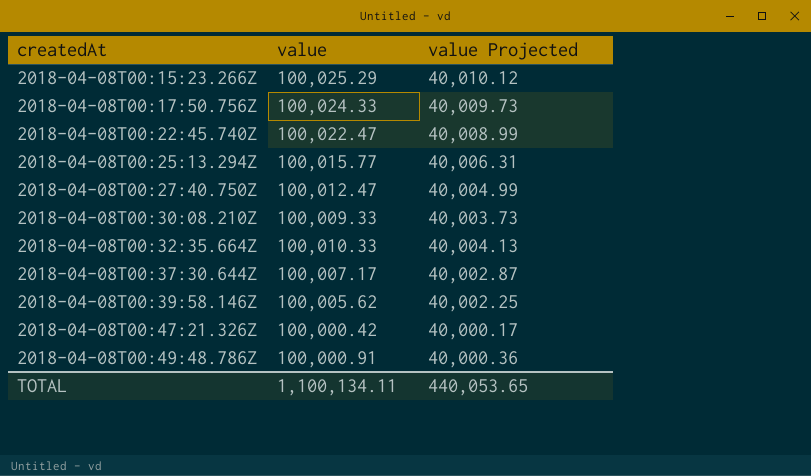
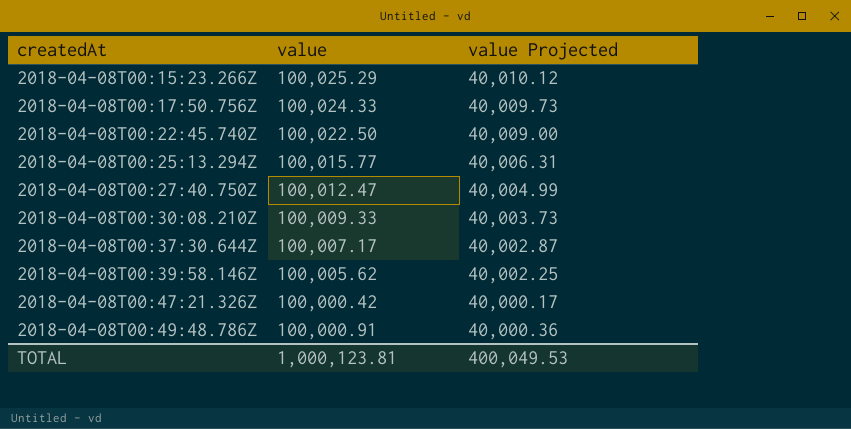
row 2018-04-08T00:32:35.664Z: 100,010.33 | 40,004.13 -> none
2018-04-08T00:22:45.740Z | value: 100,022.47 -> 100,022.50
2018-04-08T00:22:45.740Z | value Projected: 40,008.99 -> 40,009.00
TOTAL | value: 1,100,134.11 -> 1,000,123.81
TOTAL | value Projected: 440,053.65 -> 400,049.53

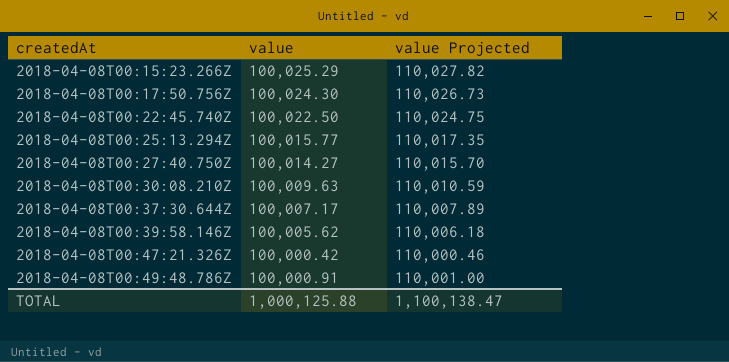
column value Projected | formula: [value] * 0.4 -> [value] * 1.1
2018-04-08T00:17:50.756Z | value: 100,024.33 -> 100,024.30
2018-04-08T00:27:40.750Z | value: 100,012.47 -> 100,014.27
2018-04-08T00:30:08.210Z | value: 100,009.33 -> 100,009.63
TOTAL | value: 1,000,123.81 -> 1,000,125.88
TOTAL | value Projected: 400,049.53 -> 1,100,138.47

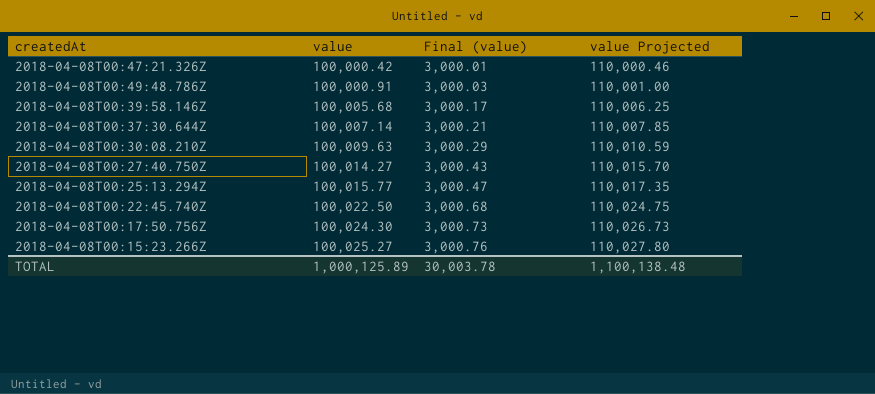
row order: createdAt ascending -> value ascending
column Final (value) | formula: none -> [value] * 0.03
2018-04-08T00:39:58.146Z | value: 100,005.62 -> 100,005.68
2018-04-08T00:39:58.146Z | value Projected: 110,006.18 -> 110,006.25
2018-04-08T00:37:30.644Z | value: 100,007.17 -> 100,007.14
2018-04-08T00:37:30.644Z | value Projected: 110,007.89 -> 110,007.85
2018-04-08T00:15:23.266Z | value: 100,025.29 -> 100,025.27
2018-04-08T00:15:23.266Z | value Projected: 110,027.82 -> 110,027.80
TOTAL | value: 1,000,125.88 -> 1,000,125.89
TOTAL | value Projected: 1,100,138.47 -> 1,100,138.48

